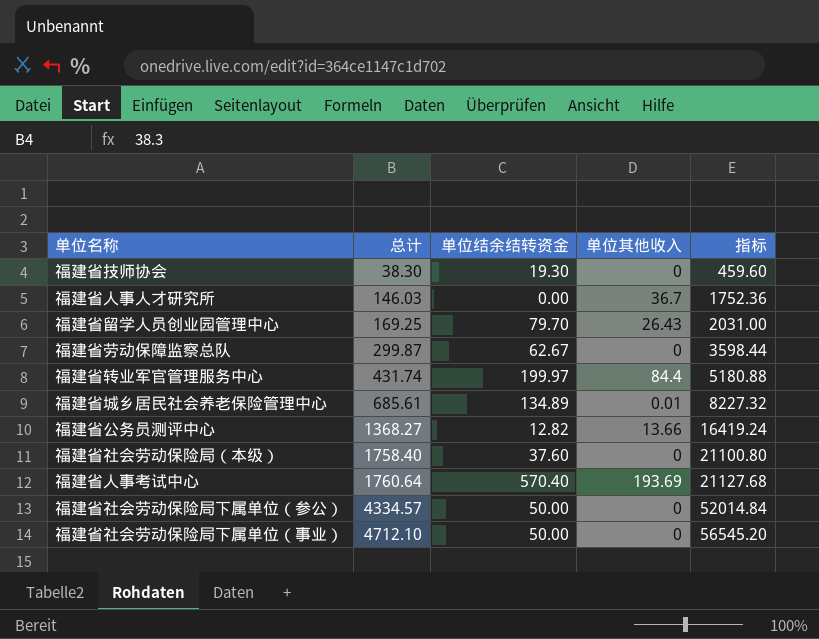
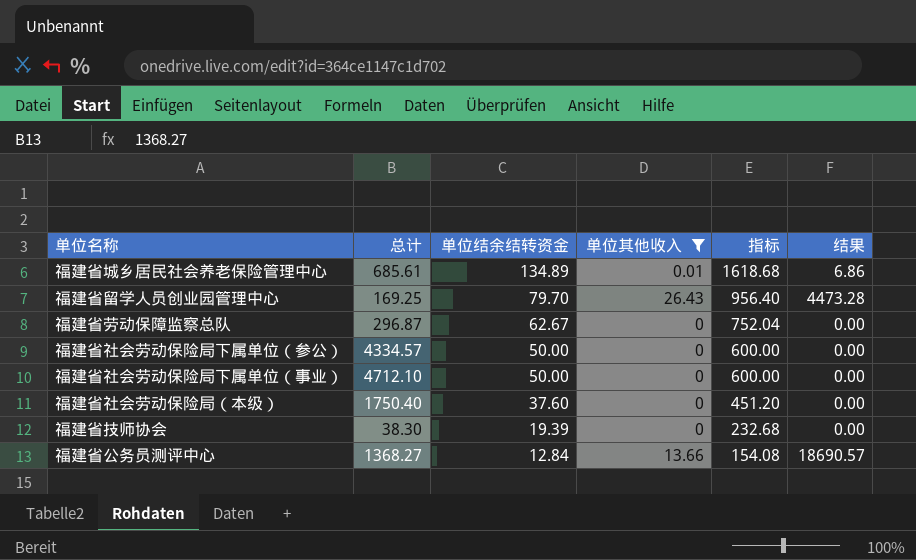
filter: none -> 单位其他收入 <= 26.43
row order: 总计 ascending -> 单位结余结转资金 descending
column 指标 | formula: [总计] * 12 -> [单位结余结转资金] * 12
column 结果 | formula: none -> [总计] * [单位其他收入]
福建省劳动保障监察总队 | 总计: 299.87 -> 296.87
福建省社会劳动保险局（本级） | 总计: 1758.40 -> 1750.40
福建省技师协会 | 单位结余结转资金: 19.30 -> 19.39
福建省公务员测评中心 | 单位结余结转资金: 12.82 -> 12.84

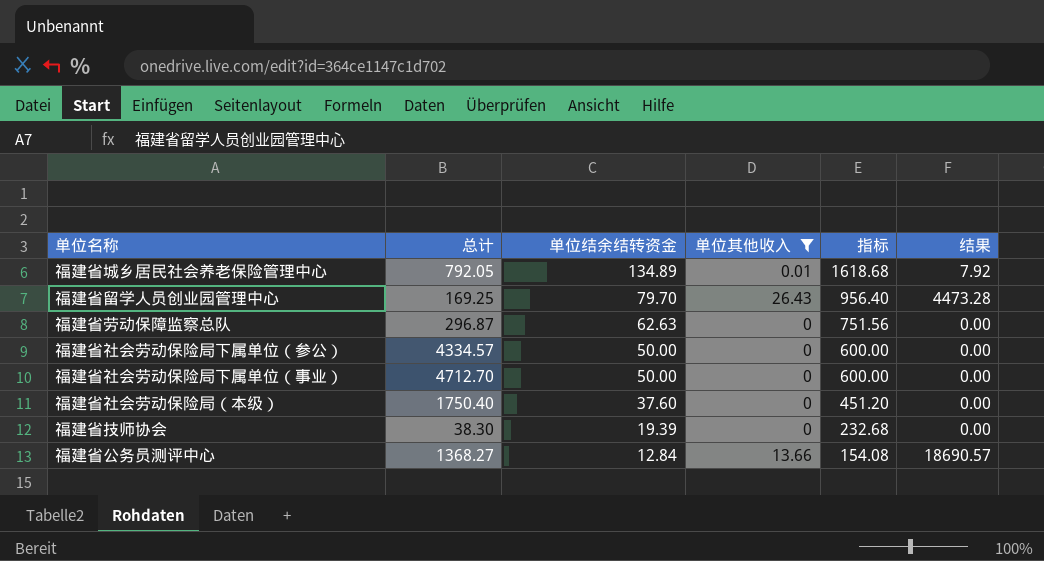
福建省城乡居民社会养老保险管理中心 | 总计: 685.61 -> 792.05
福建省城乡居民社会养老保险管理中心 | 结果: 6.86 -> 7.92
福建省劳动保障监察总队 | 单位结余结转资金: 62.67 -> 62.63
福建省劳动保障监察总队 | 指标: 752.04 -> 751.56
福建省社会劳动保险局下属单位（事业） | 总计: 4712.10 -> 4712.70

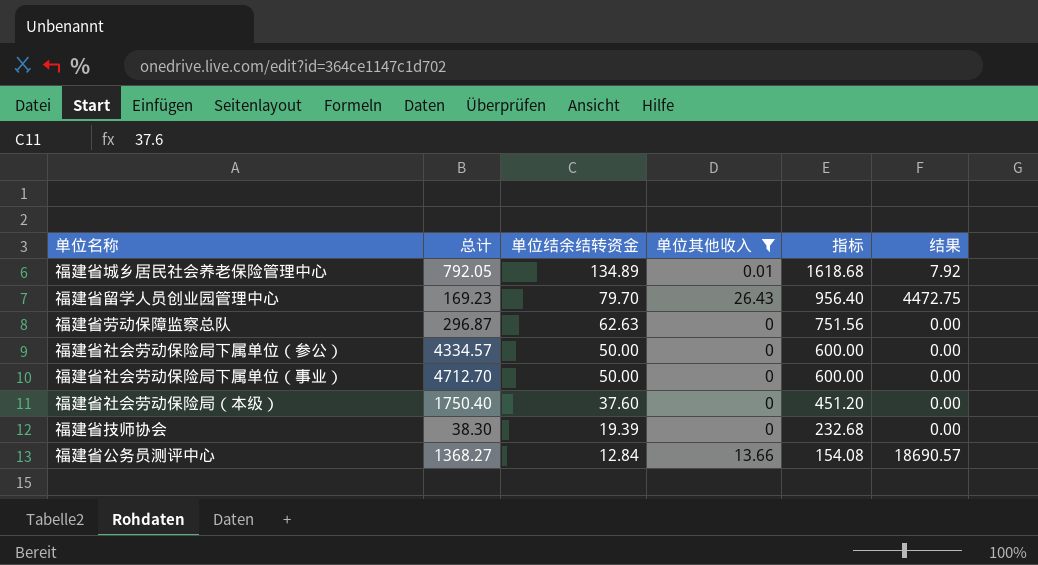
福建省留学人员创业园管理中心 | 总计: 169.25 -> 169.23
福建省留学人员创业园管理中心 | 结果: 4473.28 -> 4472.75

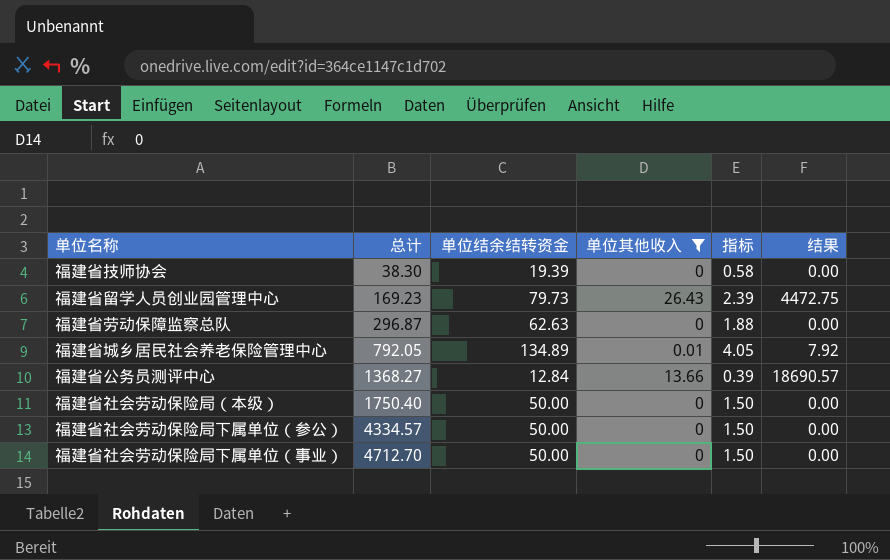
row order: 单位结余结转资金 descending -> 总计 ascending
column 指标 | formula: [单位结余结转资金] * 12 -> [单位结余结转资金] * 0.03
福建省留学人员创业园管理中心 | 单位结余结转资金: 79.70 -> 79.73
福建省社会劳动保险局（本级） | 单位结余结转资金: 37.60 -> 50.00

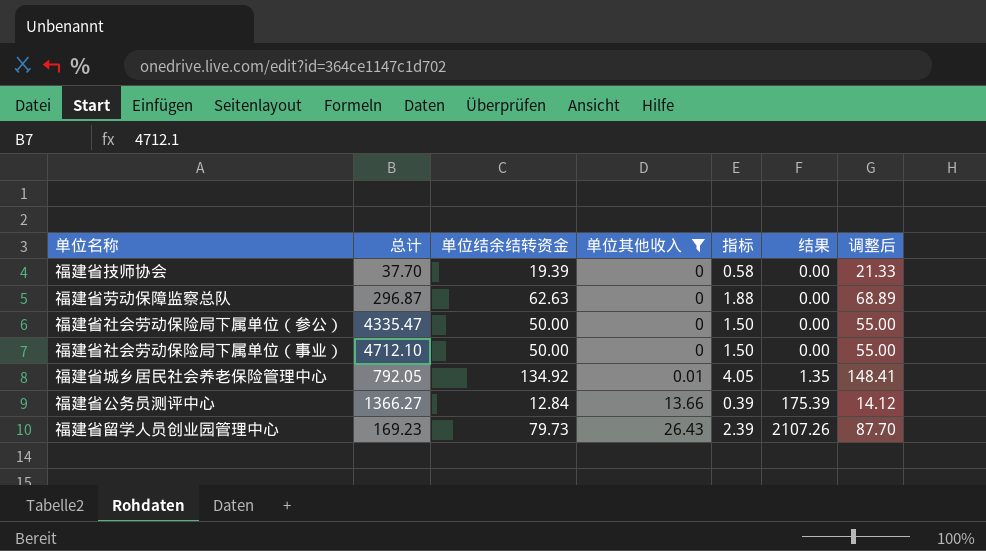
row order: 总计 ascending -> 单位其他收入 ascending
column 结果 | formula: [总计] * [单位其他收入] -> [单位结余结转资金] * [单位其他收入]
column 调整后 | formula: none -> [单位结余结转资金] * 1.1
row 福建省社会劳动保险局（本级）: 1750.40 | 50.00 | 0 | 1.50 | 0.00 -> none
福建省技师协会 | 总计: 38.30 -> 37.70
福建省社会劳动保险局下属单位（参公） | 总计: 4334.57 -> 4335.47
福建省社会劳动保险局下属单位（事业） | 总计: 4712.70 -> 4712.10
福建省城乡居民社会养老保险管理中心 | 单位结余结转资金: 134.89 -> 134.92
福建省公务员测评中心 | 总计: 1368.27 -> 1366.27

